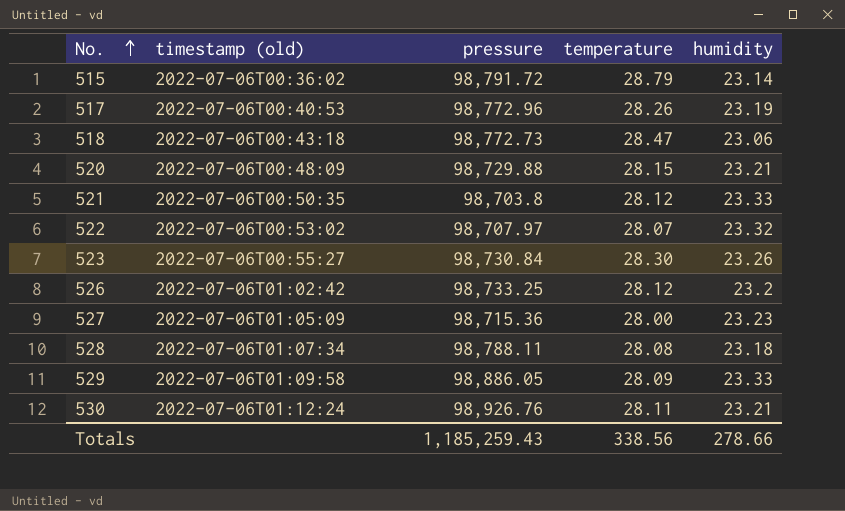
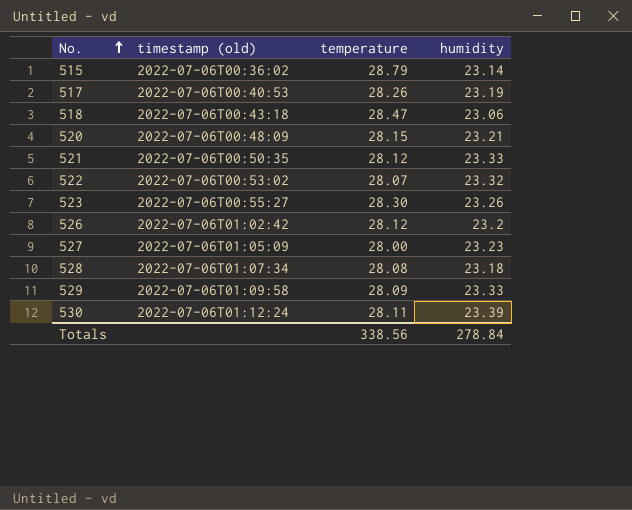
column pressure | position: 3 -> none
530 | humidity: 23.21 -> 23.39
Totals | humidity: 278.66 -> 278.84

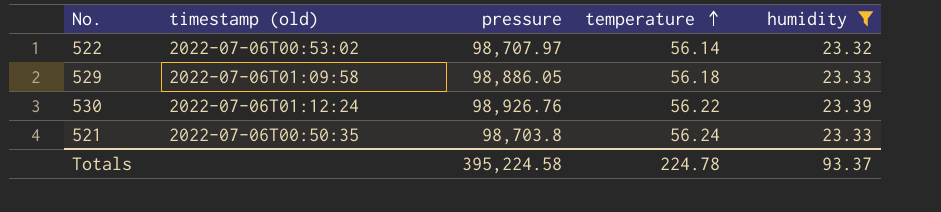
filter: none -> humidity >= 23.32
row order: No. ascending -> temperature ascending
column pressure | position: none -> 3
522 | temperature: 28.07 -> 56.14
529 | temperature: 28.09 -> 56.18
530 | temperature: 28.11 -> 56.22
521 | temperature: 28.12 -> 56.24
Totals | temperature: 338.56 -> 224.78
Totals | humidity: 278.84 -> 93.37

